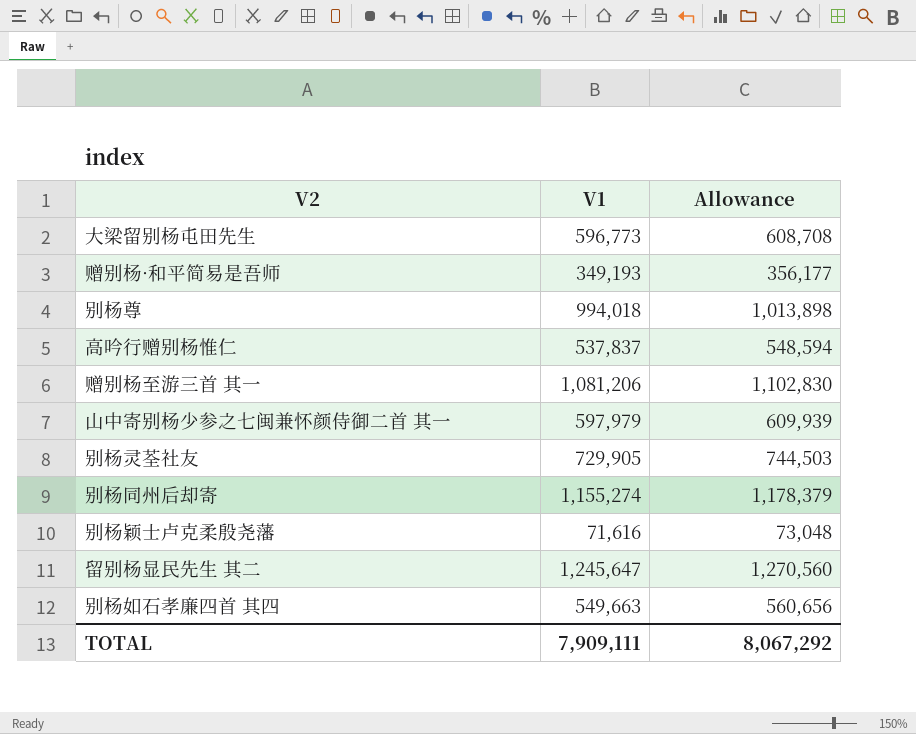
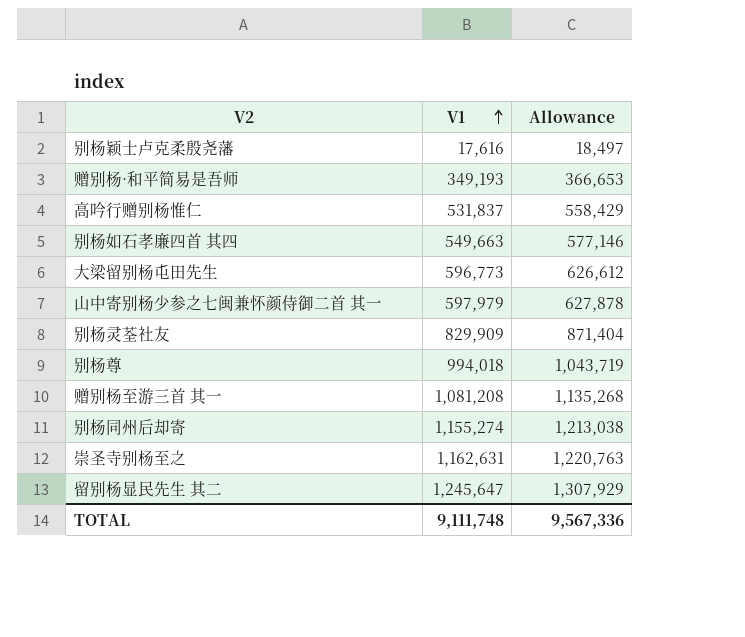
row order: none -> V1 ascending
column Allowance | formula: [V1] * 1.02 -> [V1] * 1.05
别杨颖士卢克柔殷尧藩 | V1: 71,616 -> 17,616
高吟行赠别杨惟仁 | V1: 537,837 -> 531,837
别杨灵荃社友 | V1: 729,905 -> 829,909
赠别杨至游三首 其一 | V1: 1,081,206 -> 1,081,208
row 崇圣寺别杨至之: none -> 1,162,631 | 1,220,763
TOTAL | V1: 7,909,111 -> 9,111,748
TOTAL | Allowance: 8,067,292 -> 9,567,336

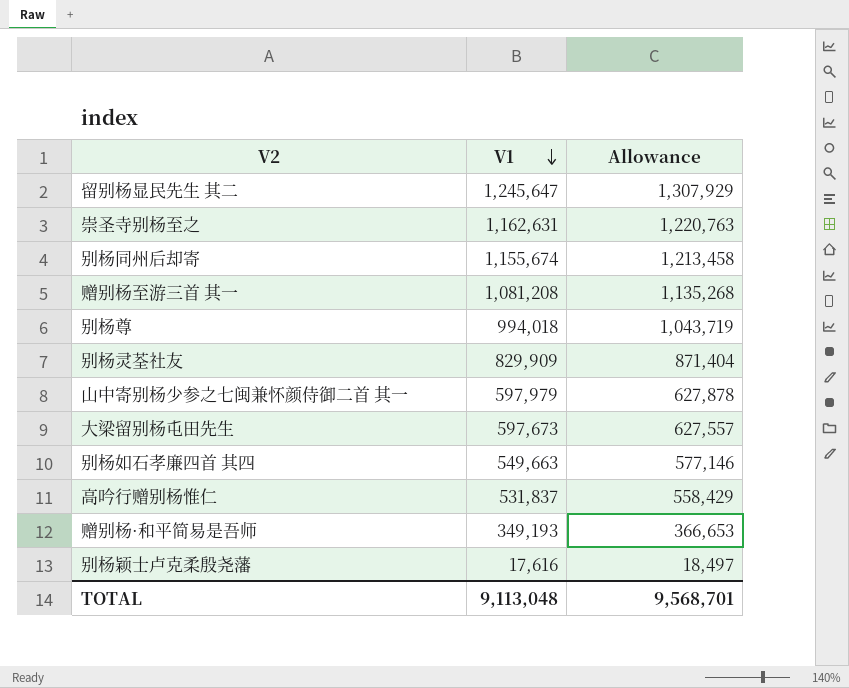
row order: V1 ascending -> V1 descending
别杨同州后却寄 | V1: 1,155,274 -> 1,155,674
别杨同州后却寄 | Allowance: 1,213,038 -> 1,213,458
大梁留别杨屯田先生 | V1: 596,773 -> 597,673
大梁留别杨屯田先生 | Allowance: 626,612 -> 627,557
TOTAL | V1: 9,111,748 -> 9,113,048
TOTAL | Allowance: 9,567,336 -> 9,568,701

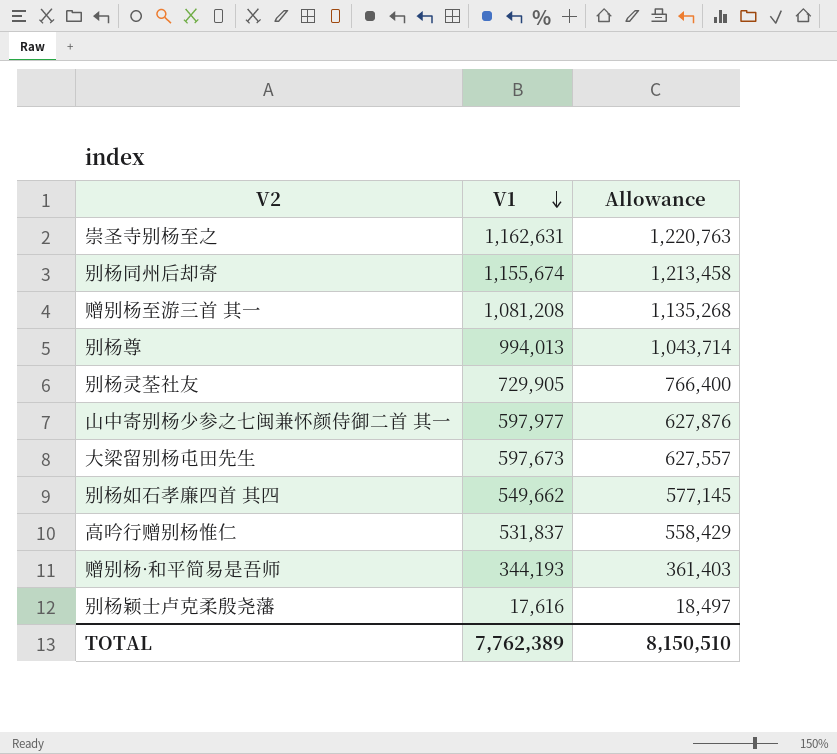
row 留别杨显民先生 其二: 1,245,647 | 1,307,929 -> none
别杨尊 | V1: 994,018 -> 994,013
别杨尊 | Allowance: 1,043,719 -> 1,043,714
别杨灵荃社友 | V1: 829,909 -> 729,905
别杨灵荃社友 | Allowance: 871,404 -> 766,400
山中寄别杨少参之七闽兼怀颜侍御二首 其一 | V1: 597,979 -> 597,977
山中寄别杨少参之七闽兼怀颜侍御二首 其一 | Allowance: 627,878 -> 627,876
别杨如石孝廉四首 其四 | V1: 549,663 -> 549,662
别杨如石孝廉四首 其四 | Allowance: 577,146 -> 577,145
赠别杨·和平简易是吾师 | V1: 349,193 -> 344,193
赠别杨·和平简易是吾师 | Allowance: 366,653 -> 361,403
TOTAL | V1: 9,113,048 -> 7,762,389
TOTAL | Allowance: 9,568,701 -> 8,150,510

